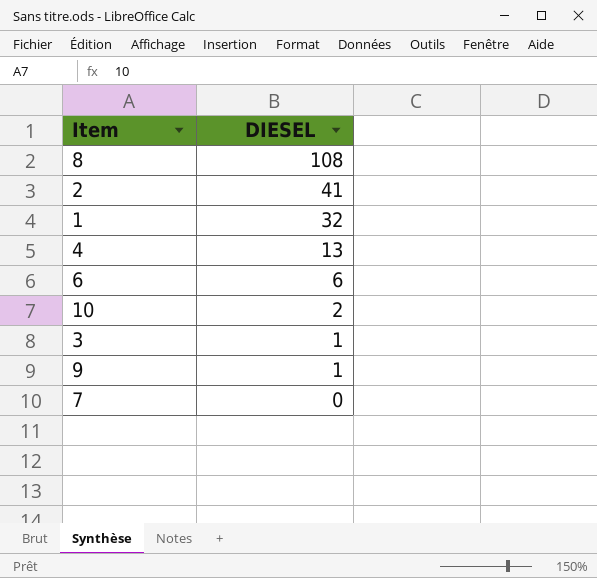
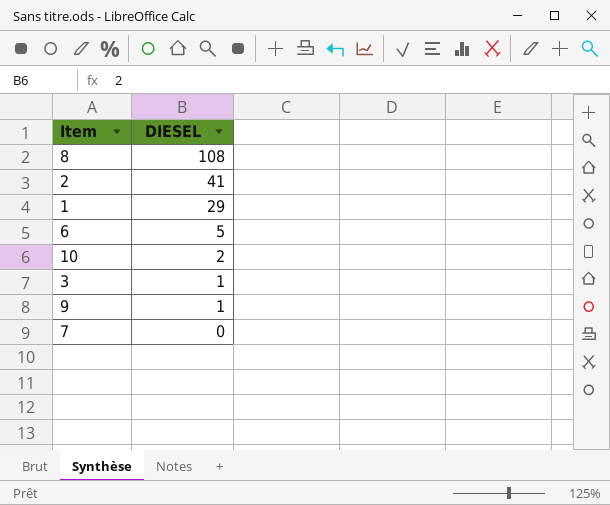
row 4: 13 -> none
1 | DIESEL: 32 -> 29
6 | DIESEL: 6 -> 5

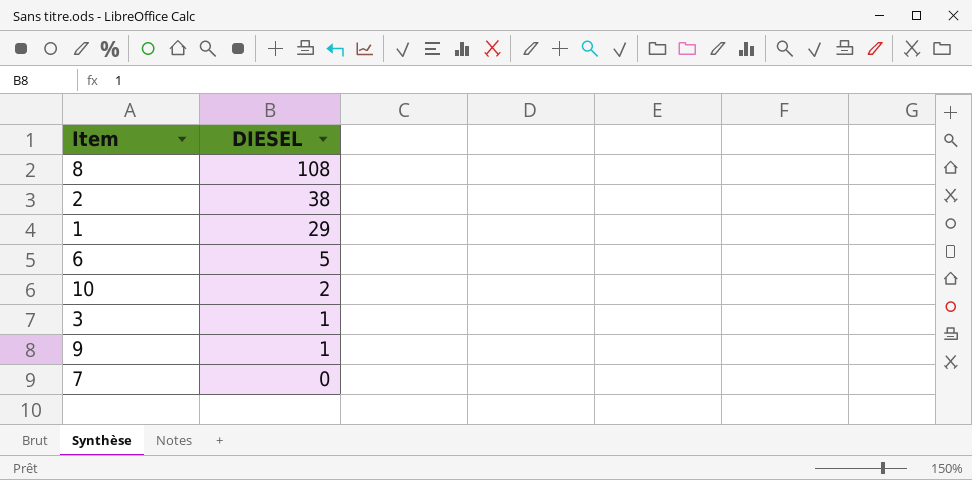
2 | DIESEL: 41 -> 38

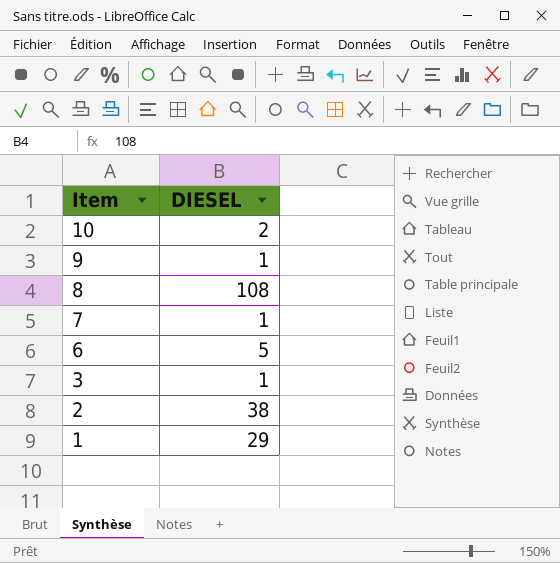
row order: DIESEL descending -> Item descending
7 | DIESEL: 0 -> 1

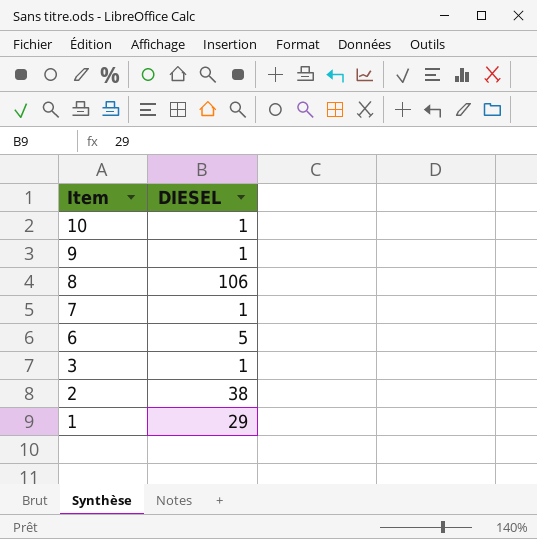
10 | DIESEL: 2 -> 1
8 | DIESEL: 108 -> 106

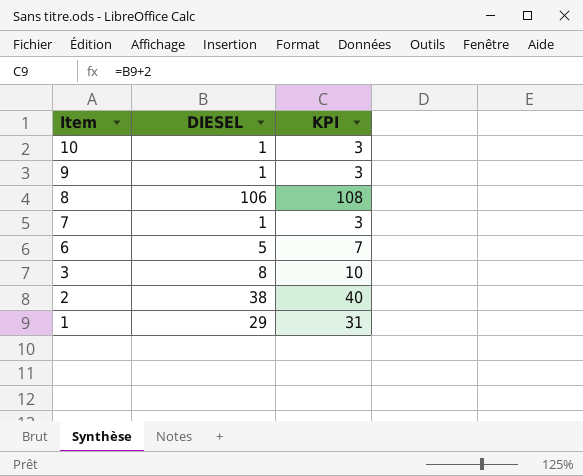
column KPI | formula: none -> [DIESEL] + 2
3 | DIESEL: 1 -> 8

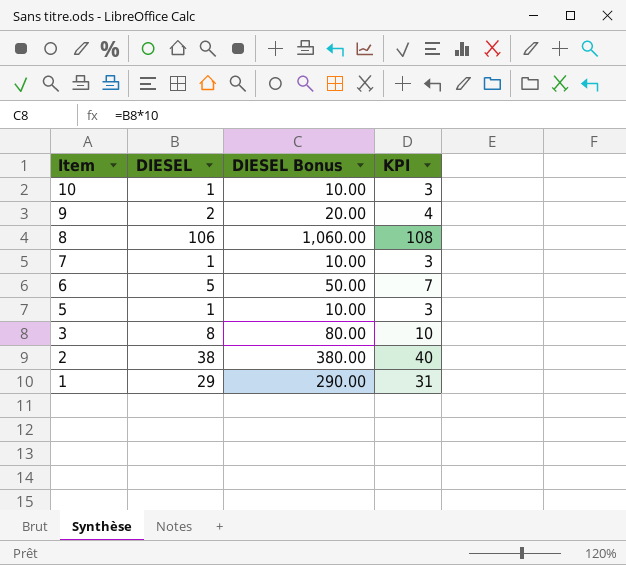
column DIESEL Bonus | formula: none -> [DIESEL] * 10
9 | DIESEL: 1 -> 2
9 | KPI: 3 -> 4
row 5: none -> 1 | 10.00 | 3

